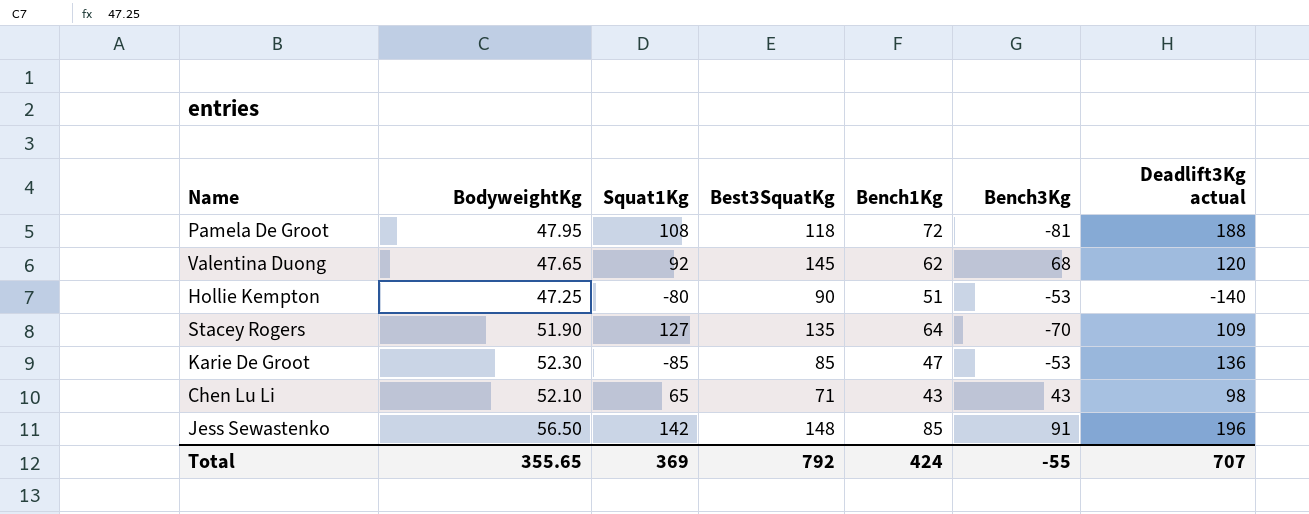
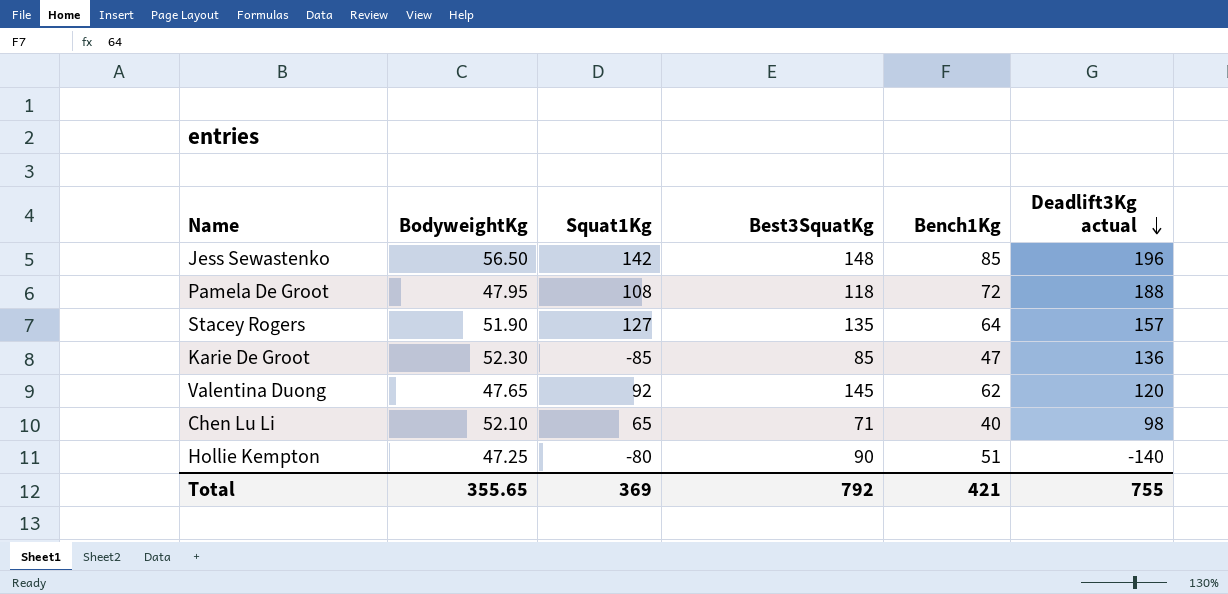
row order: none -> Deadlift3Kg actual descending
column Bench3Kg | position: 6 -> none
Stacey Rogers | Deadlift3Kg actual: 109 -> 157
Chen Lu Li | Bench1Kg: 43 -> 40
Total | Bench1Kg: 424 -> 421
Total | Deadlift3Kg actual: 707 -> 755

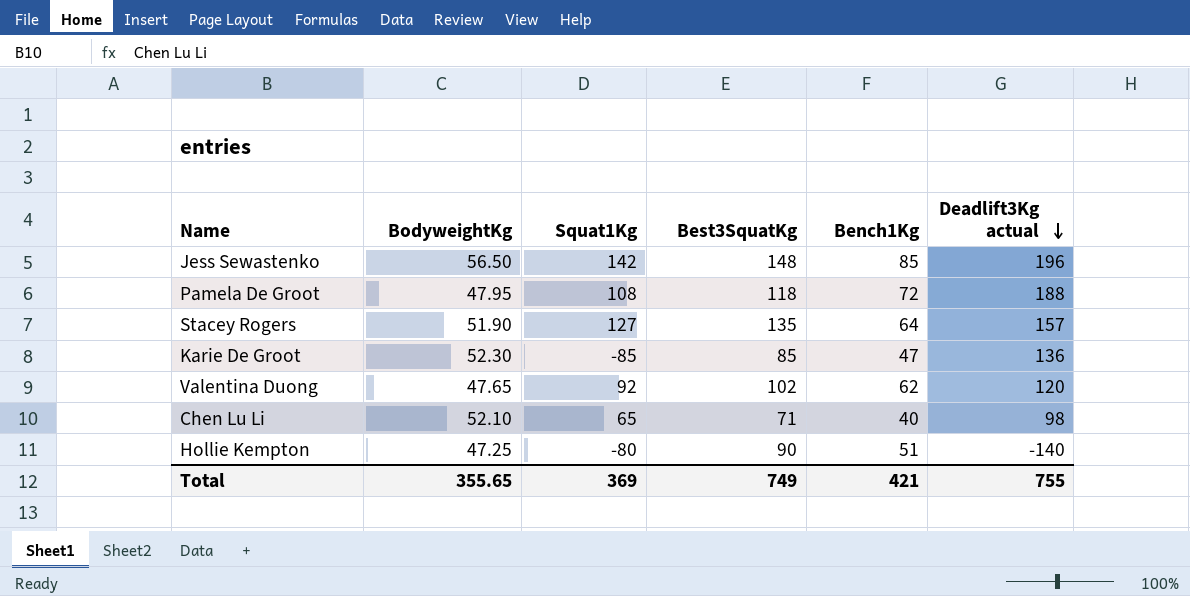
Valentina Duong | Best3SquatKg: 145 -> 102
Total | Best3SquatKg: 792 -> 749

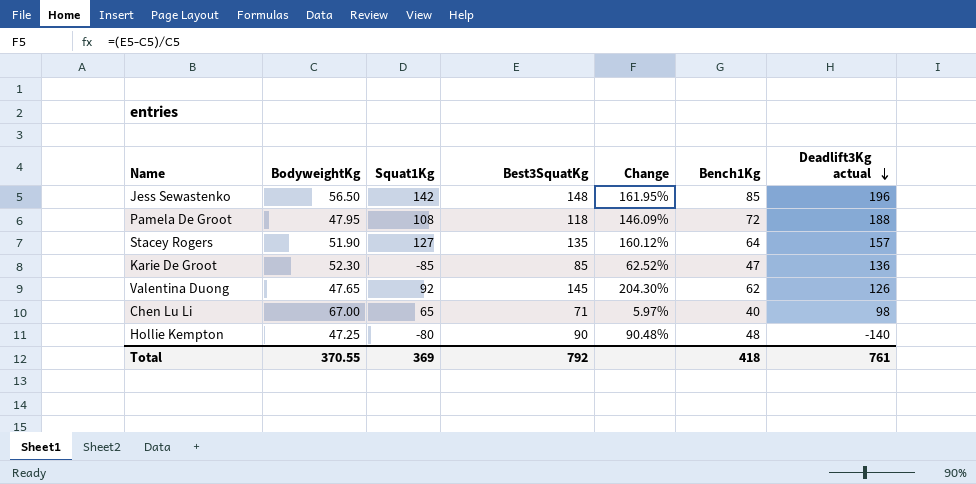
column Change | formula: none -> ([Best3SquatKg] - [BodyweightKg]) / [BodyweightKg]
Valentina Duong | Best3SquatKg: 102 -> 145
Valentina Duong | Deadlift3Kg actual: 120 -> 126
Chen Lu Li | BodyweightKg: 52.10 -> 67.00
Hollie Kempton | Bench1Kg: 51 -> 48
Total | BodyweightKg: 355.65 -> 370.55
Total | Best3SquatKg: 749 -> 792
Total | Bench1Kg: 421 -> 418
Total | Deadlift3Kg actual: 755 -> 761

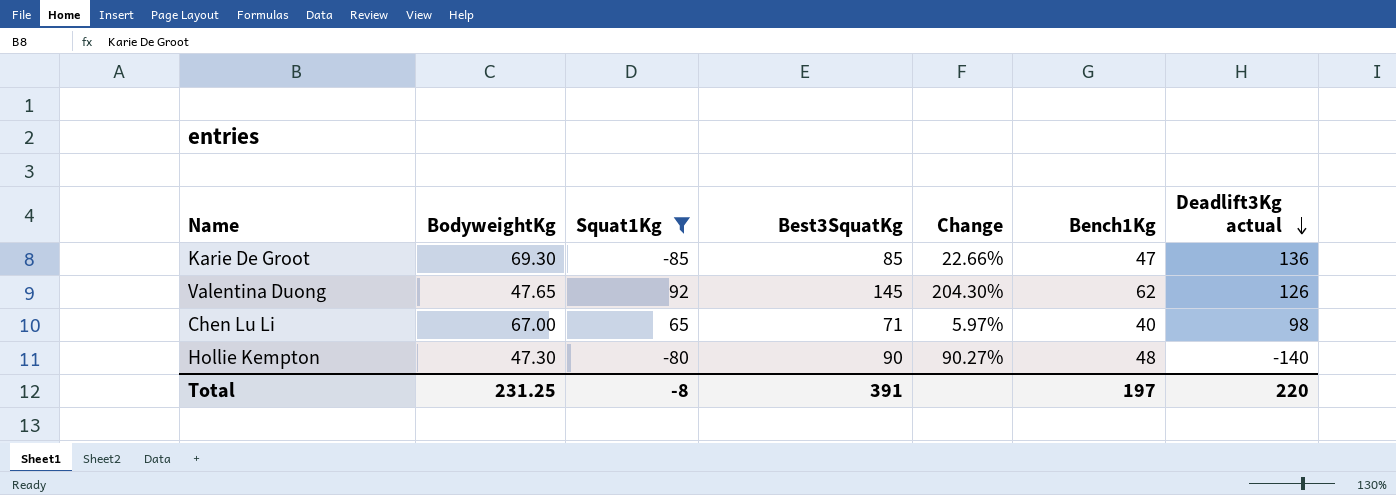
filter: none -> Squat1Kg <= 92
Karie De Groot | BodyweightKg: 52.30 -> 69.30
Karie De Groot | Change: 62.52% -> 22.66%
Hollie Kempton | BodyweightKg: 47.25 -> 47.30
Hollie Kempton | Change: 90.48% -> 90.27%
Total | BodyweightKg: 370.55 -> 231.25
Total | Squat1Kg: 369 -> -8
Total | Best3SquatKg: 792 -> 391
Total | Bench1Kg: 418 -> 197
Total | Deadlift3Kg actual: 761 -> 220

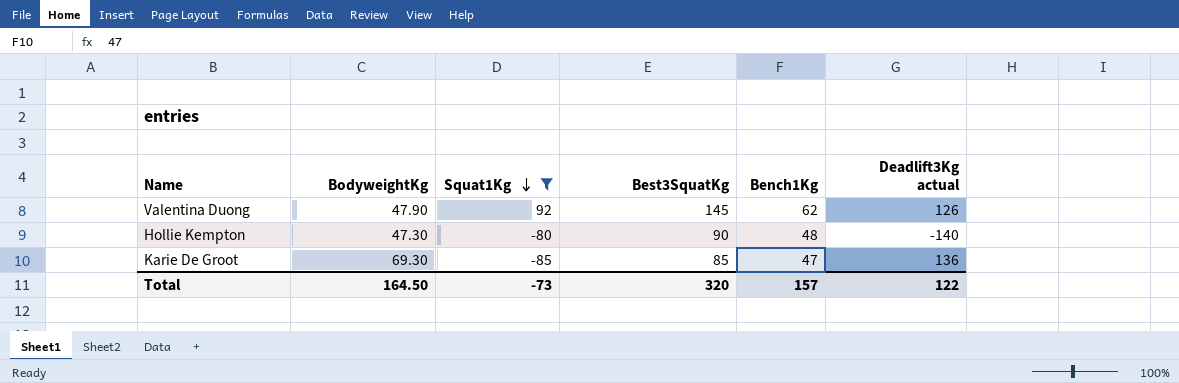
row order: Deadlift3Kg actual descending -> Squat1Kg descending
column Change | formula: ([Best3SquatKg] - [BodyweightKg]) / [BodyweightKg] -> none
row Chen Lu Li: 67.00 | 65 | 71 | 5.97% | 40 | 98 -> none
Valentina Duong | BodyweightKg: 47.65 -> 47.90
Total | BodyweightKg: 231.25 -> 164.50
Total | Squat1Kg: -8 -> -73
Total | Best3SquatKg: 391 -> 320
Total | Bench1Kg: 197 -> 157
Total | Deadlift3Kg actual: 220 -> 122

